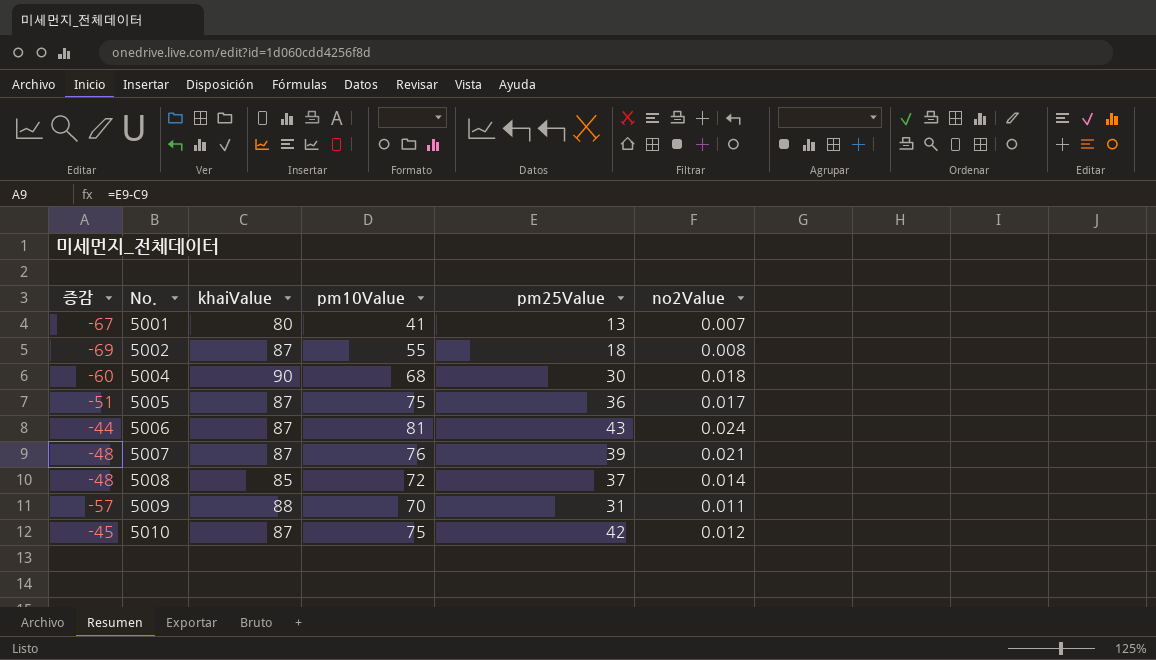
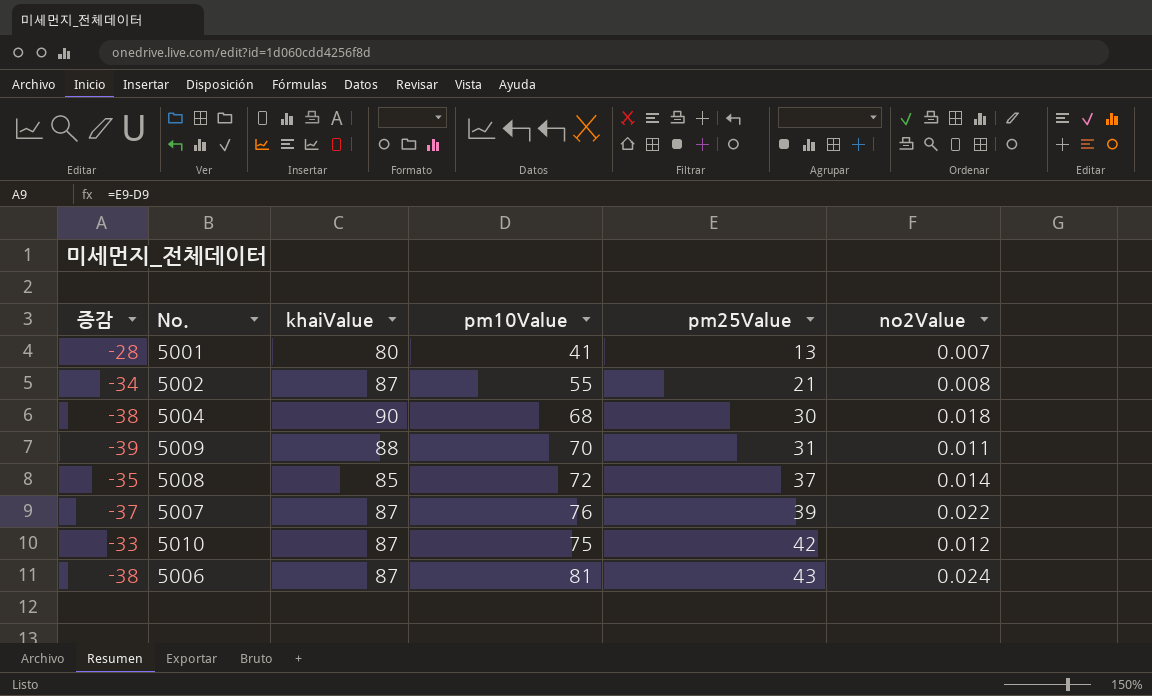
row order: No. ascending -> pm25Value ascending
column 증감 | formula: [pm25Value] - [khaiValue] -> [pm25Value] - [pm10Value]
row 5005: -51 | 87 | 75 | 36 | 0.017 -> none
5002 | pm25Value: 18 -> 21
5007 | no2Value: 0.021 -> 0.022

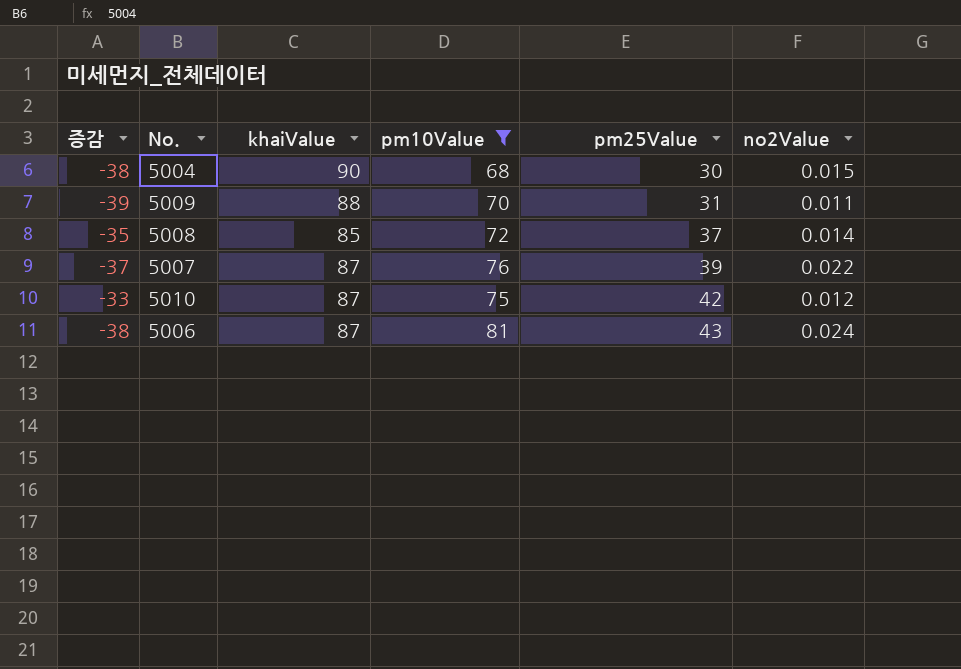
filter: none -> pm10Value >= 68
5004 | no2Value: 0.018 -> 0.015

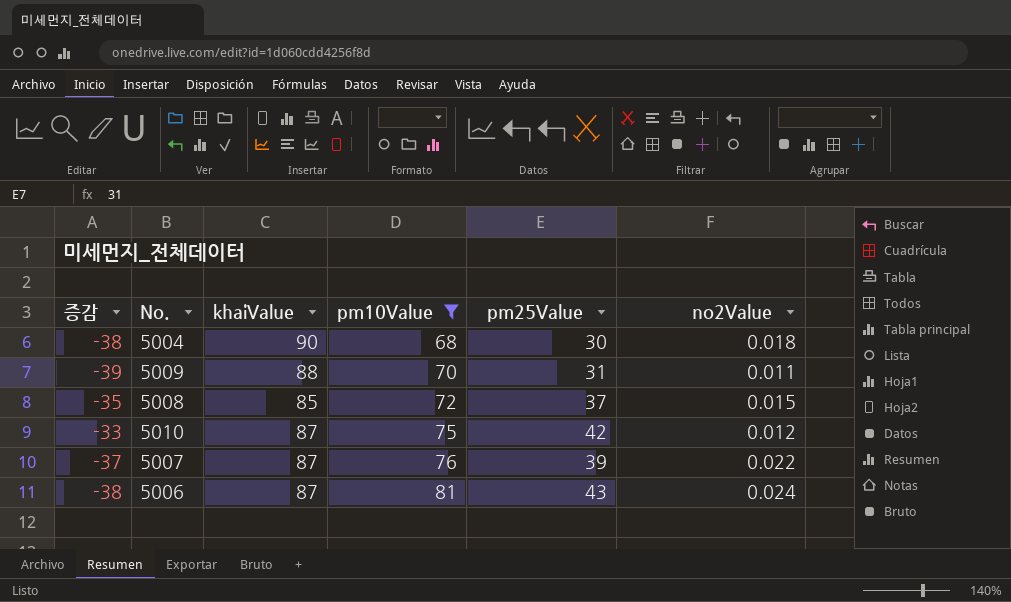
row order: pm25Value ascending -> pm10Value ascending
5004 | no2Value: 0.015 -> 0.018
5008 | no2Value: 0.014 -> 0.015

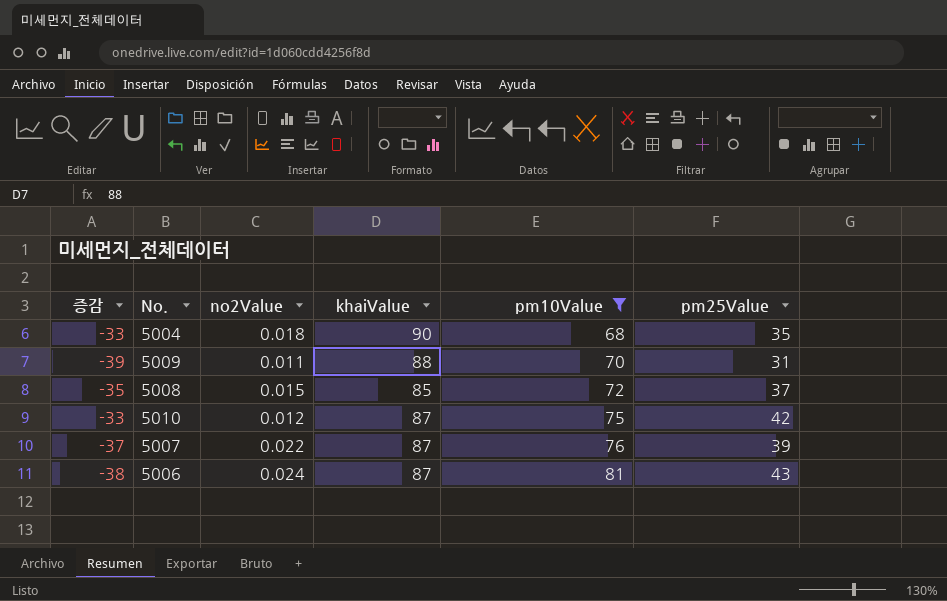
column no2Value | position: 6 -> 3
5004 | 증감: -38 -> -33
5004 | pm25Value: 30 -> 35

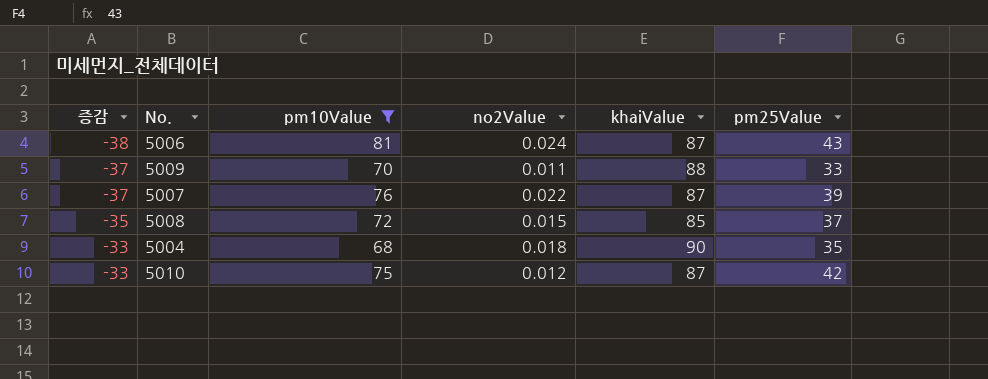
row order: pm10Value ascending -> 증감 ascending
column pm10Value | position: 5 -> 3
5009 | 증감: -39 -> -37
5009 | pm25Value: 31 -> 33

